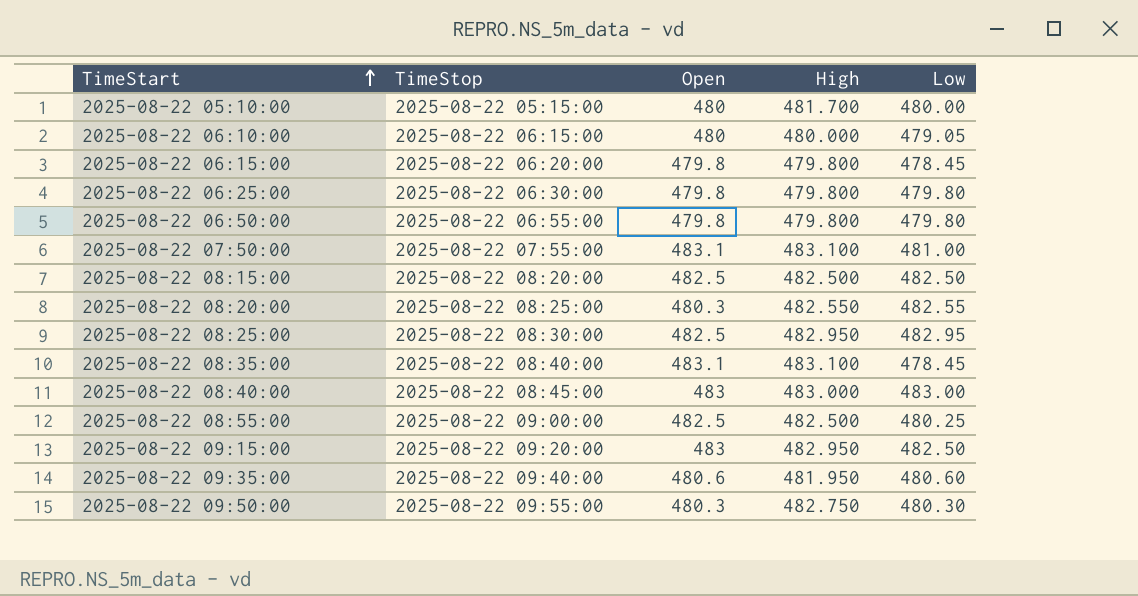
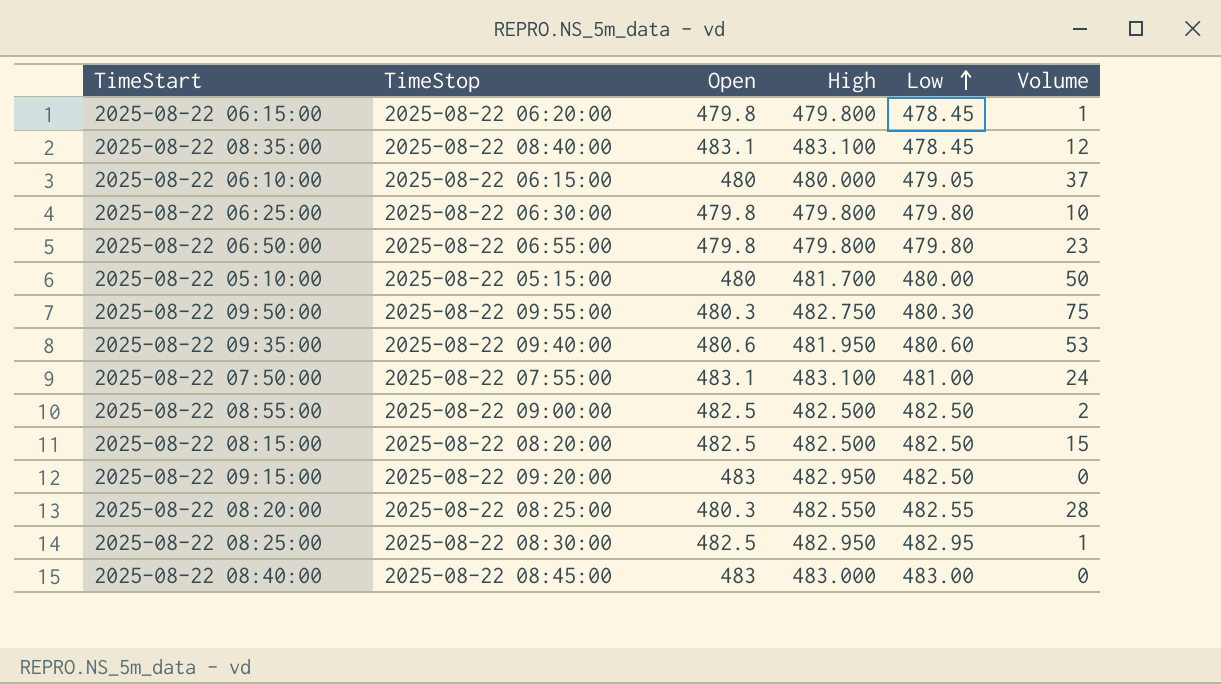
row order: TimeStart ascending -> Low ascending
column Volume | position: none -> 6
2025-08-22 08:55:00 | Low: 480.25 -> 482.50

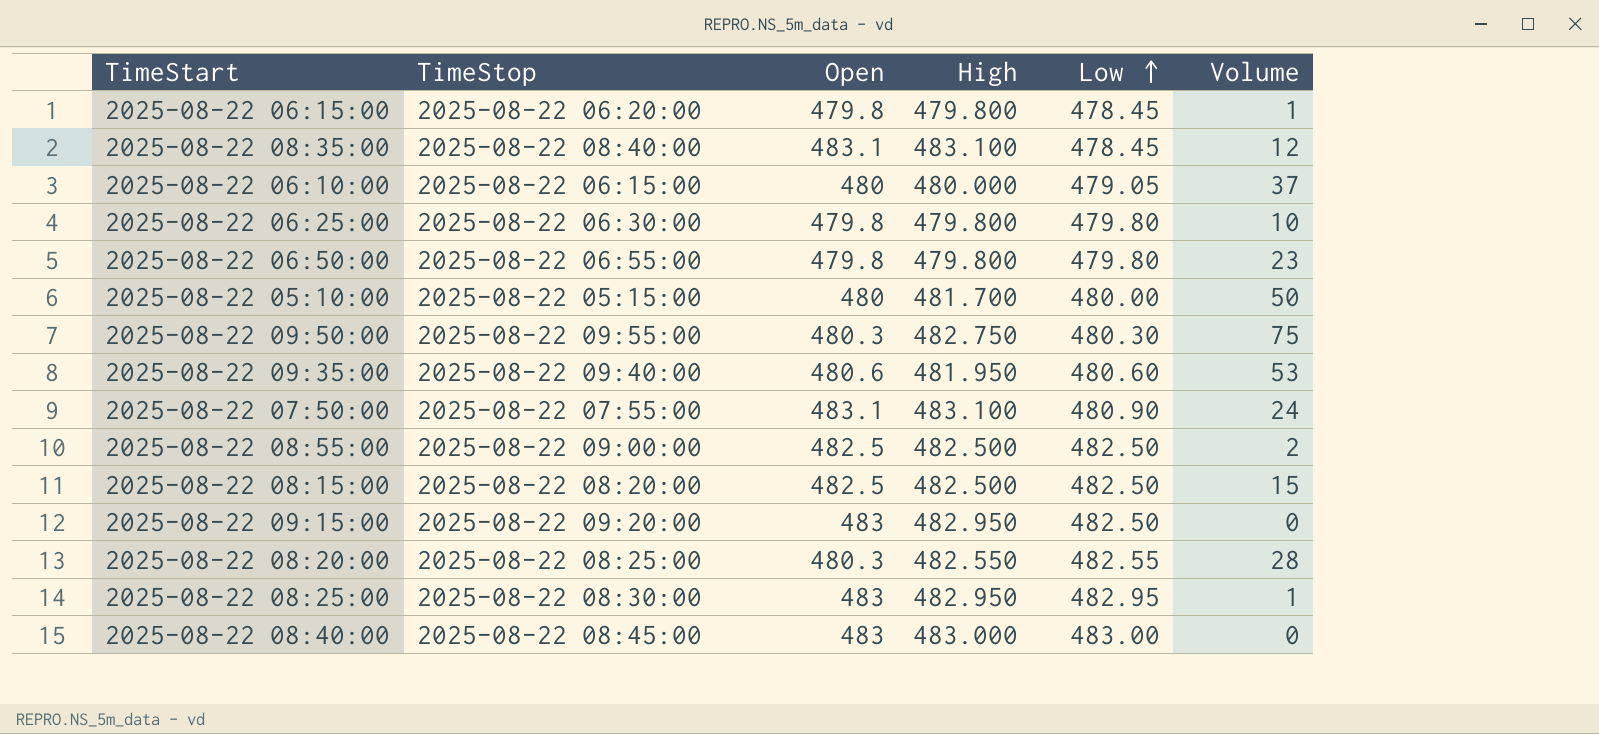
2025-08-22 07:50:00 | Low: 481.00 -> 480.90
2025-08-22 08:25:00 | Open: 482.5 -> 483

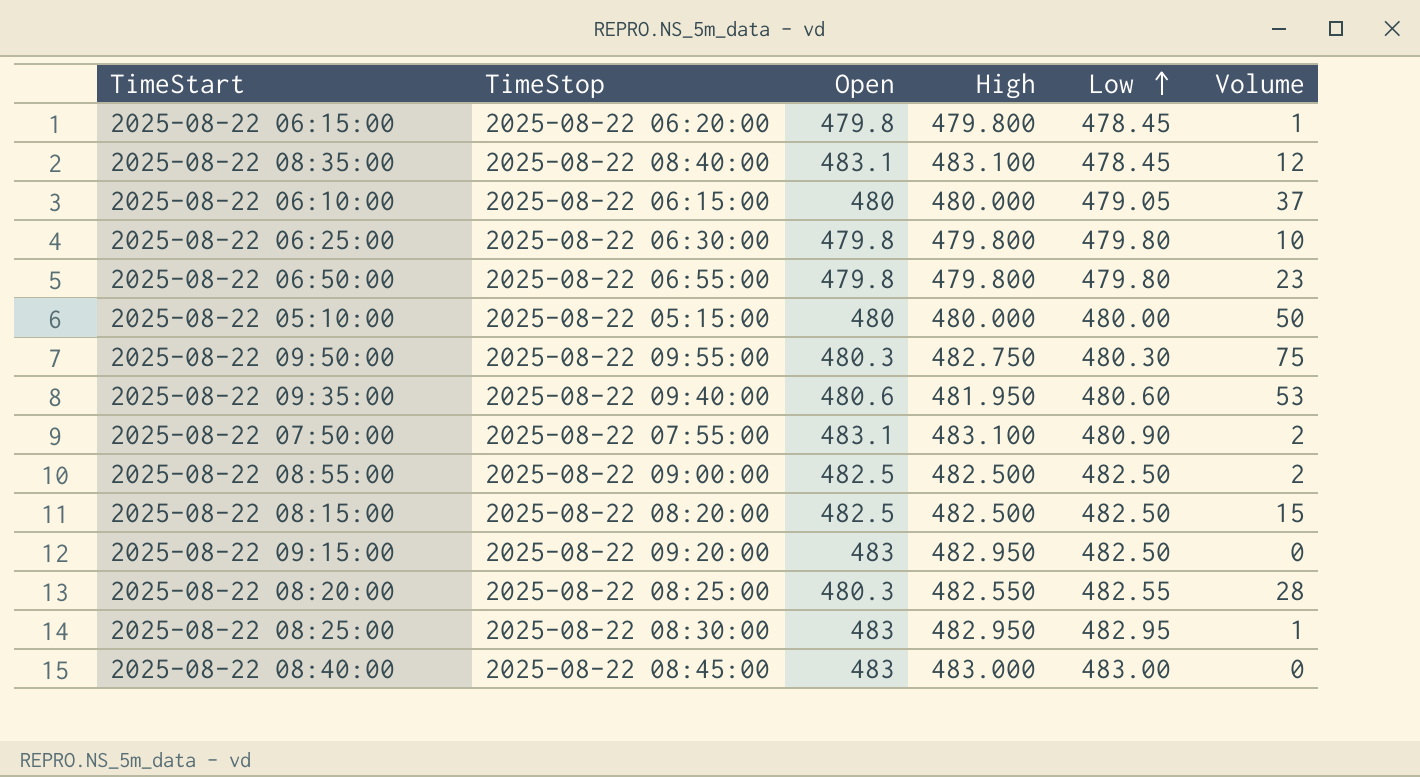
2025-08-22 05:10:00 | High: 481.700 -> 480.000
2025-08-22 07:50:00 | Volume: 24 -> 2

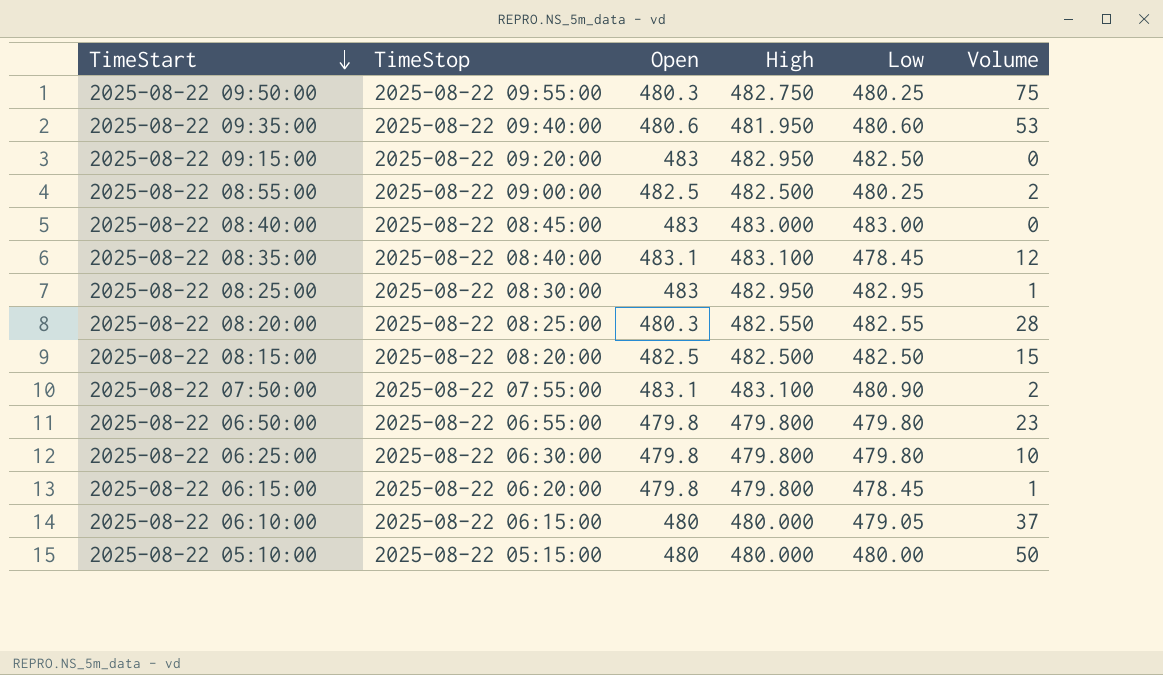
row order: Low ascending -> TimeStart descending
2025-08-22 09:50:00 | Low: 480.30 -> 480.25
2025-08-22 08:55:00 | Low: 482.50 -> 480.25

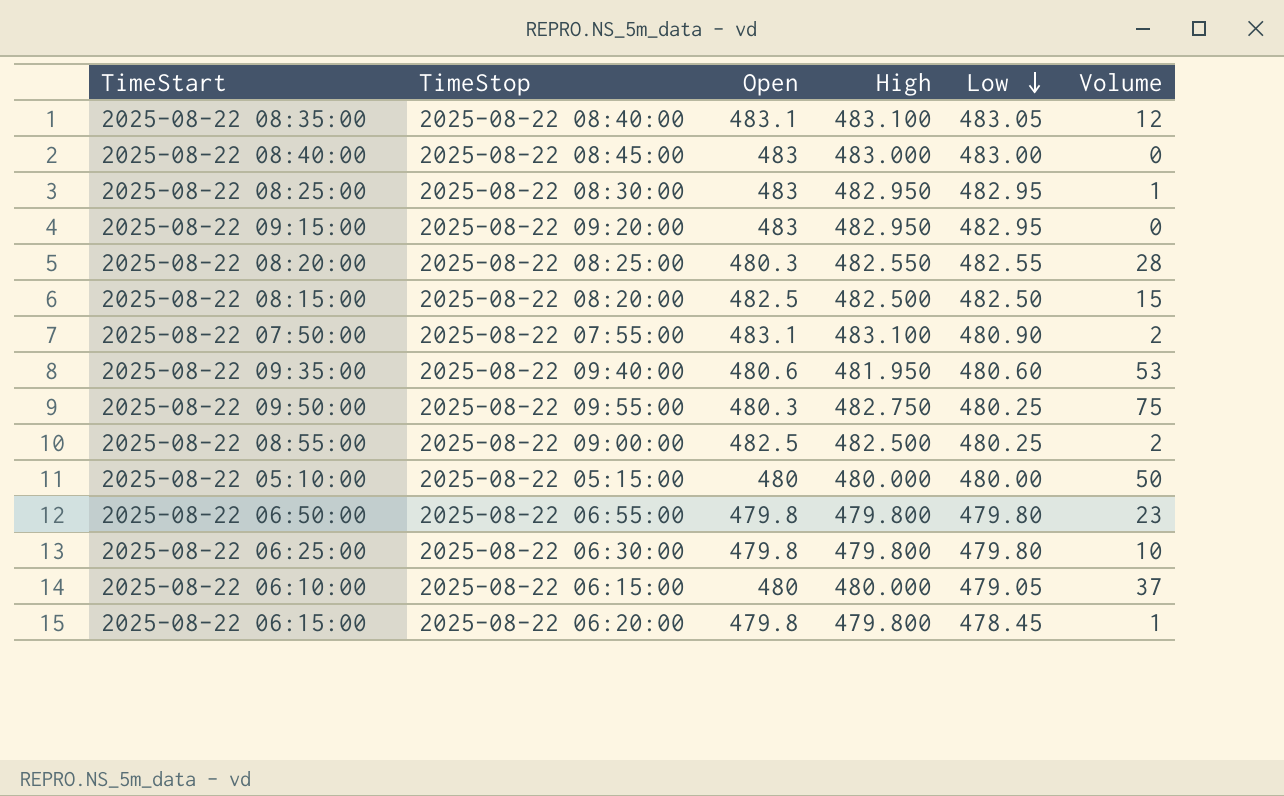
row order: TimeStart descending -> Low descending
2025-08-22 08:35:00 | Low: 478.45 -> 483.05
2025-08-22 09:15:00 | Low: 482.50 -> 482.95

